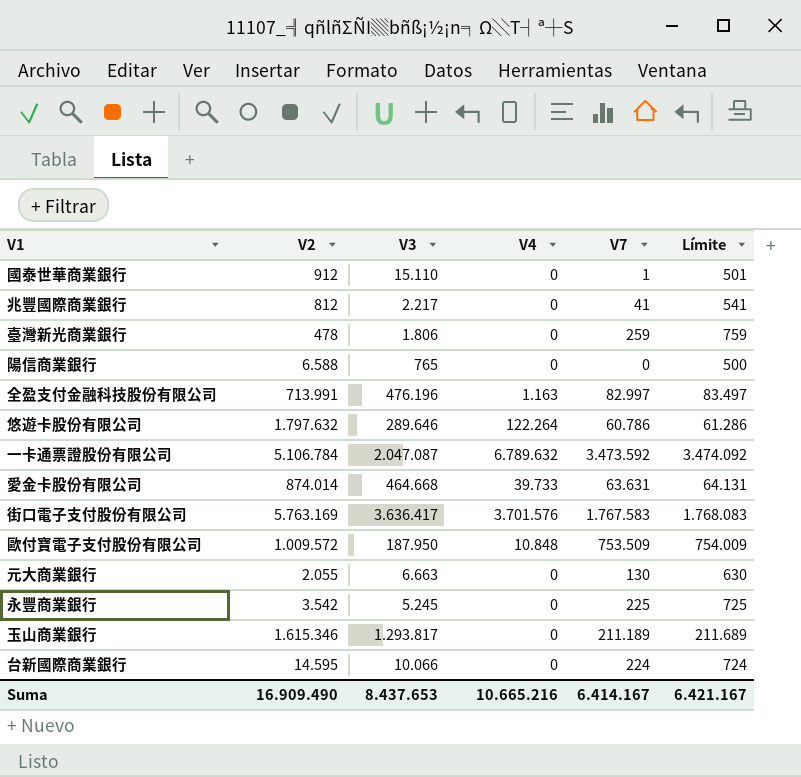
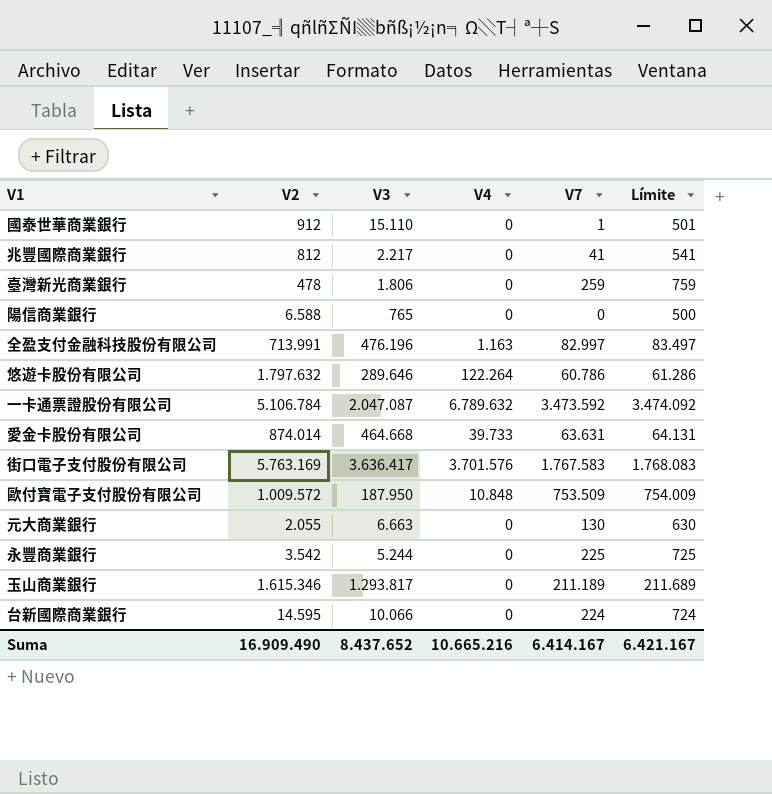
永豐商業銀行 | V3: 5.245 -> 5.244
Suma | V3: 8.437.653 -> 8.437.652

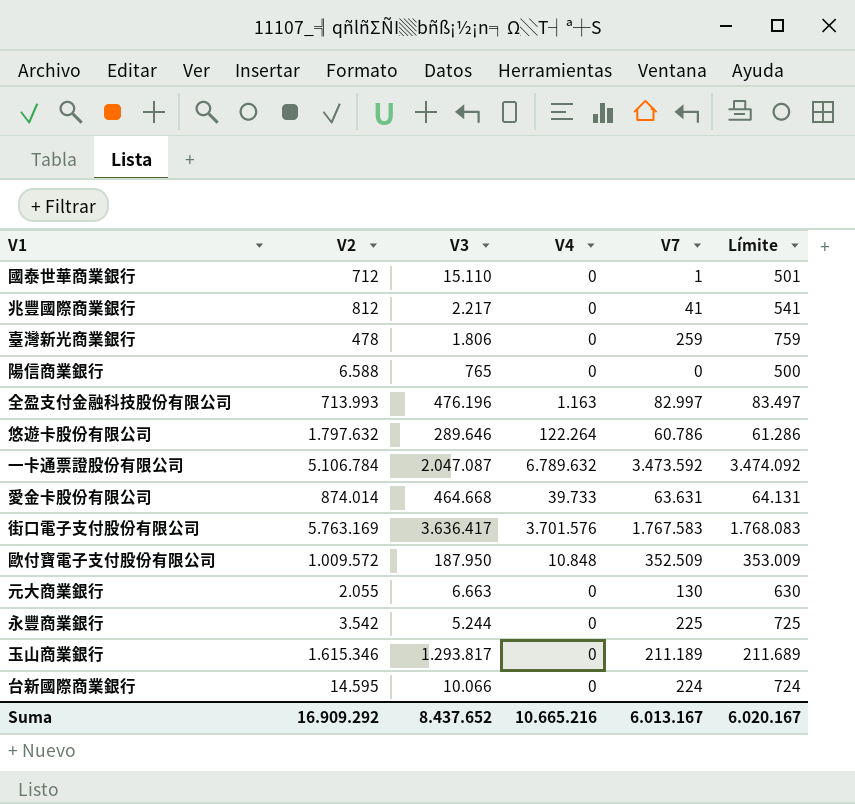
國泰世華商業銀行 | V2: 912 -> 712
全盈支付金融科技股份有限公司 | V2: 713.991 -> 713.993
歐付寶電子支付股份有限公司 | V7: 753.509 -> 352.509
歐付寶電子支付股份有限公司 | Límite: 754.009 -> 353.009
Suma | V2: 16.909.490 -> 16.909.292
Suma | V7: 6.414.167 -> 6.013.167
Suma | Límite: 6.421.167 -> 6.020.167

